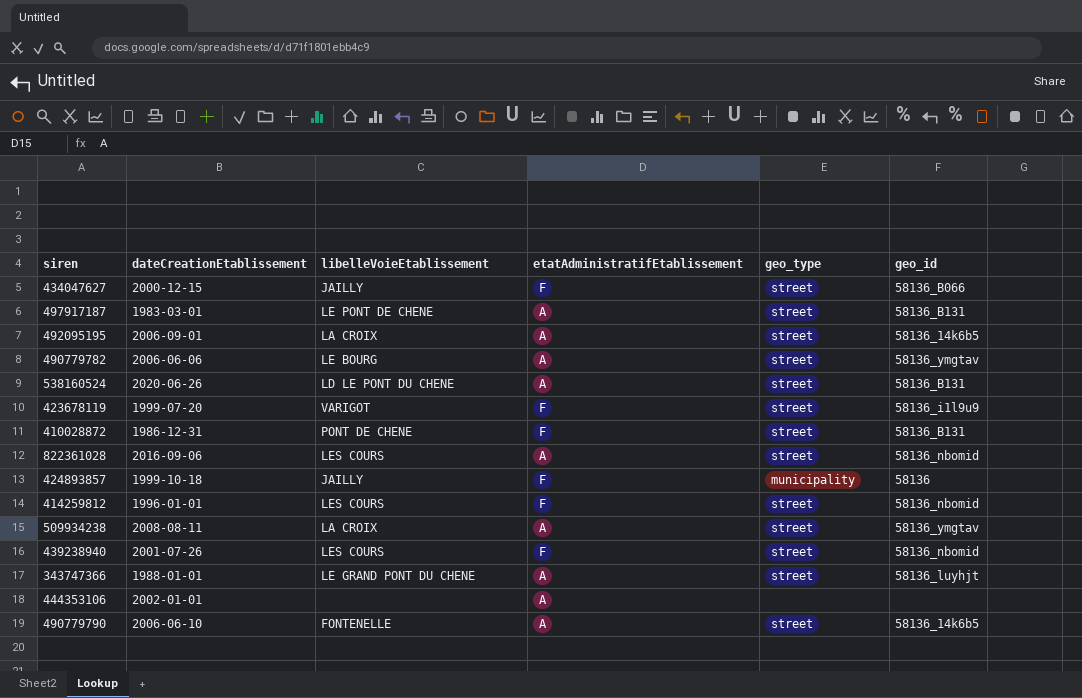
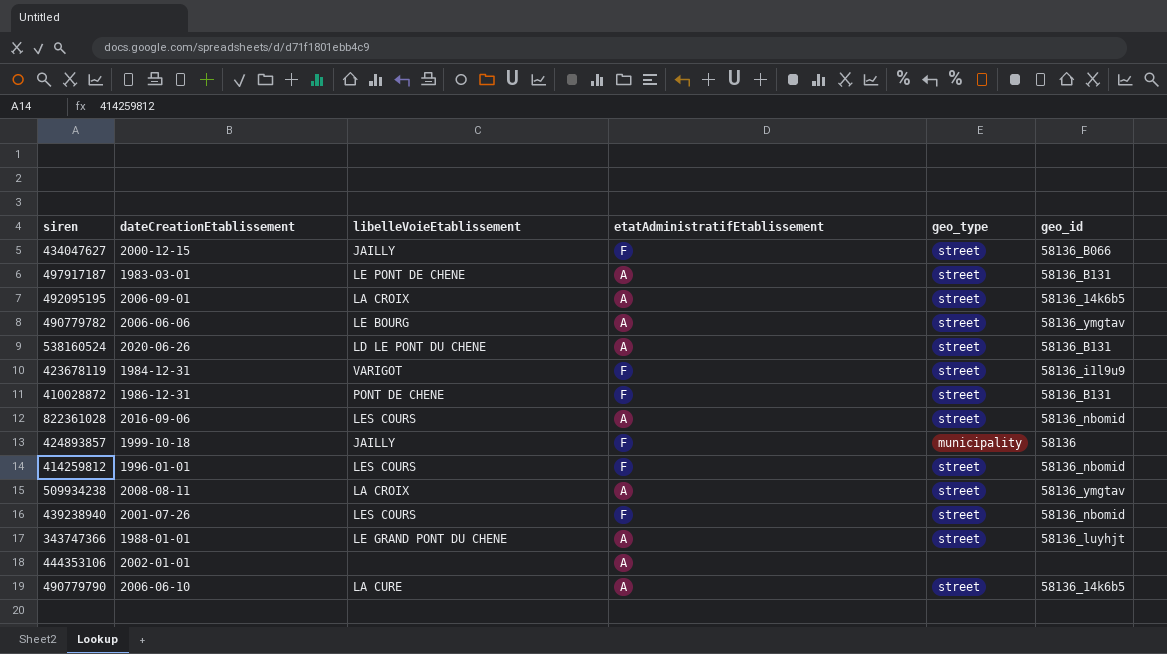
423678119 | dateCreationEtablissement: 1999-07-20 -> 1984-12-31
490779790 | libelleVoieEtablissement: FONTENELLE -> LA CURE

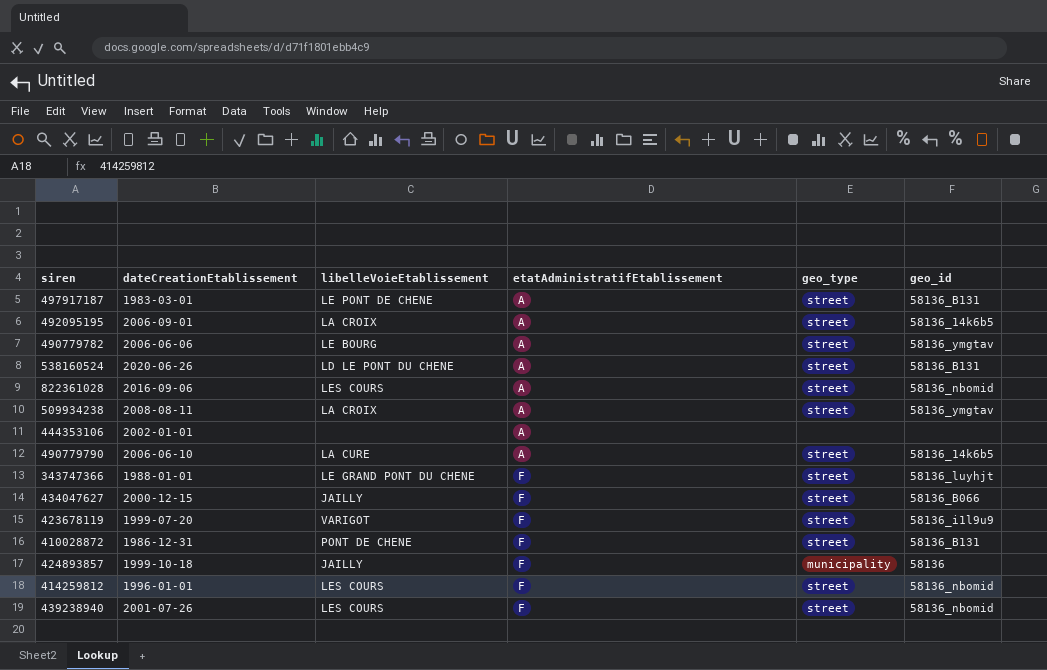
row order: none -> etatAdministratifEtablissement ascending
343747366 | etatAdministratifEtablissement: A -> F
423678119 | dateCreationEtablissement: 1984-12-31 -> 1999-07-20

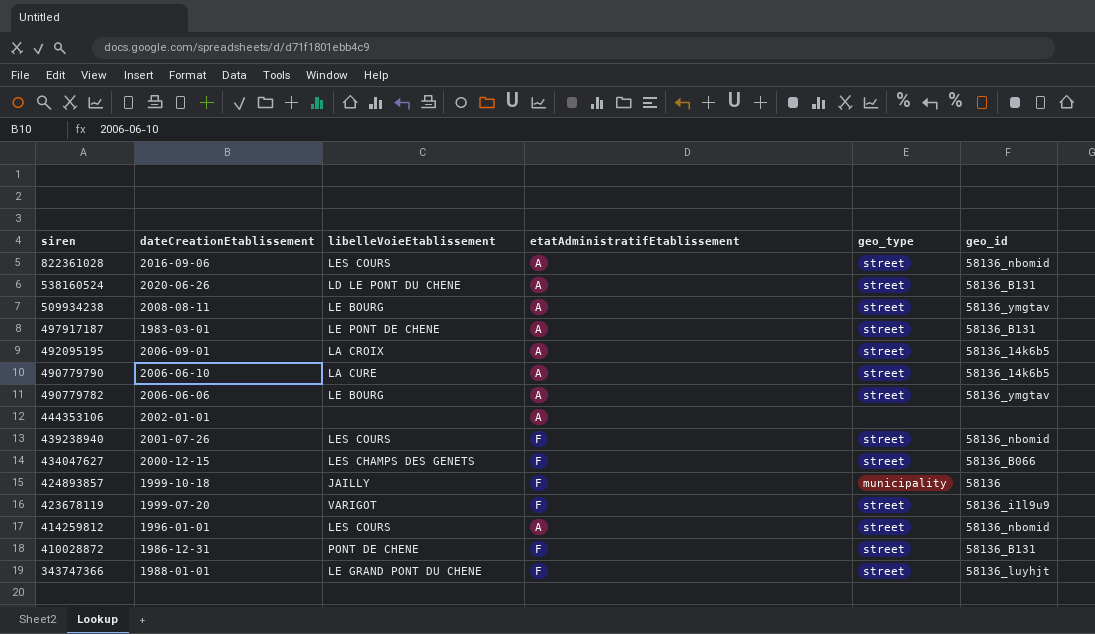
row order: etatAdministratifEtablissement ascending -> siren descending
509934238 | libelleVoieEtablissement: LA CROIX -> LE BOURG
434047627 | libelleVoieEtablissement: JAILLY -> LES CHAMPS DES GENETS
414259812 | etatAdministratifEtablissement: F -> A

